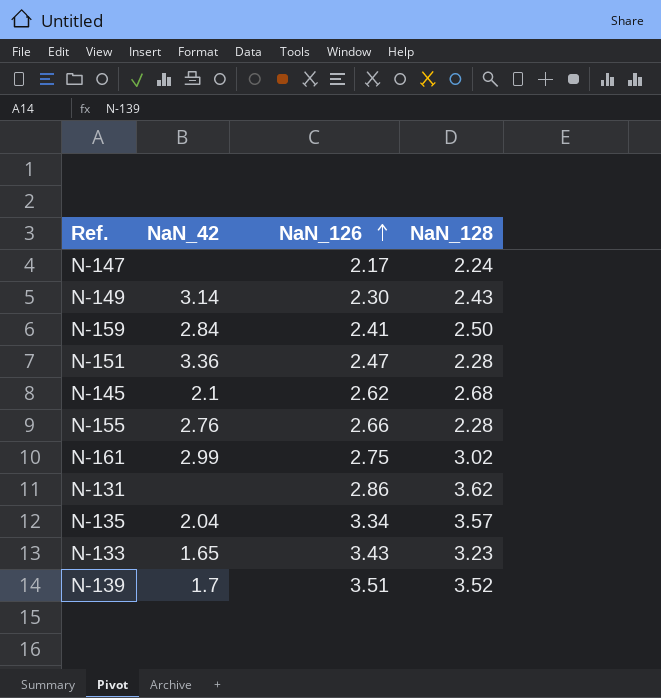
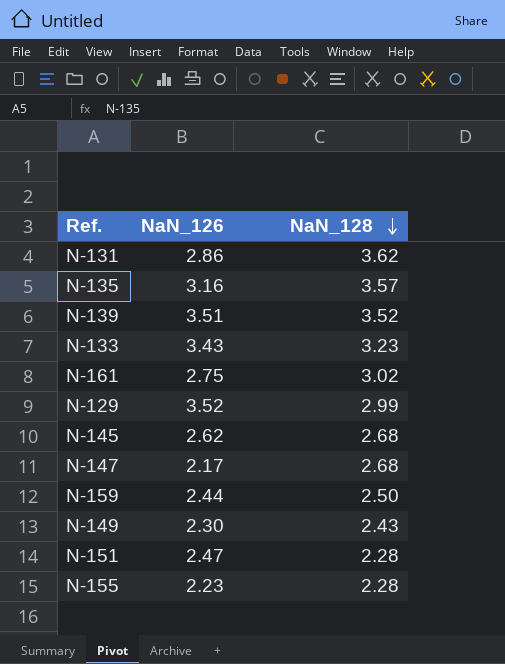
row order: NaN_126 ascending -> NaN_128 descending
column NaN_42 | position: 2 -> none
N-135 | NaN_126: 3.34 -> 3.16
row N-129: none -> 3.52 | 2.99
N-147 | NaN_128: 2.24 -> 2.68
N-159 | NaN_126: 2.41 -> 2.44
N-155 | NaN_126: 2.66 -> 2.23

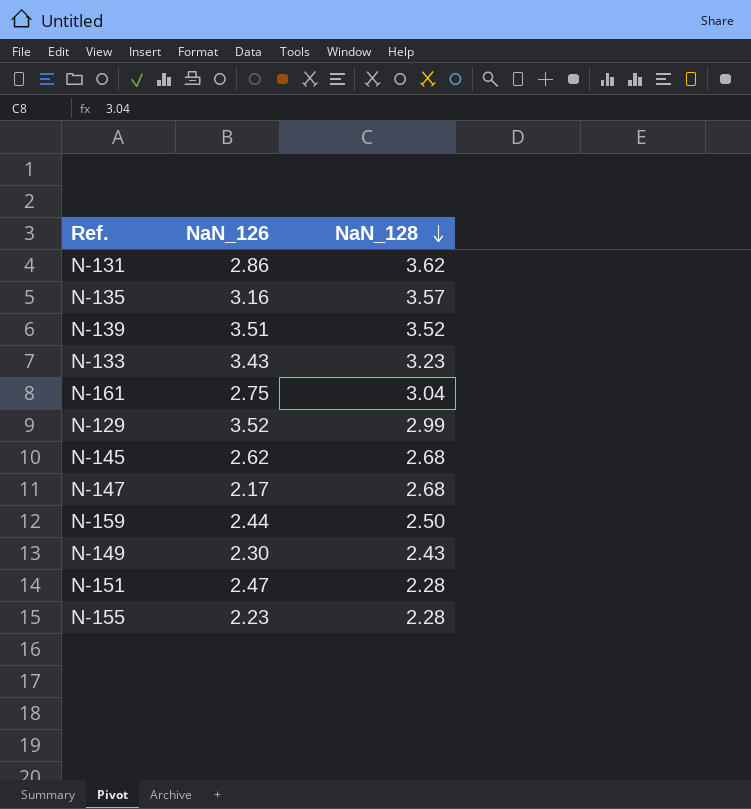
N-161 | NaN_128: 3.02 -> 3.04

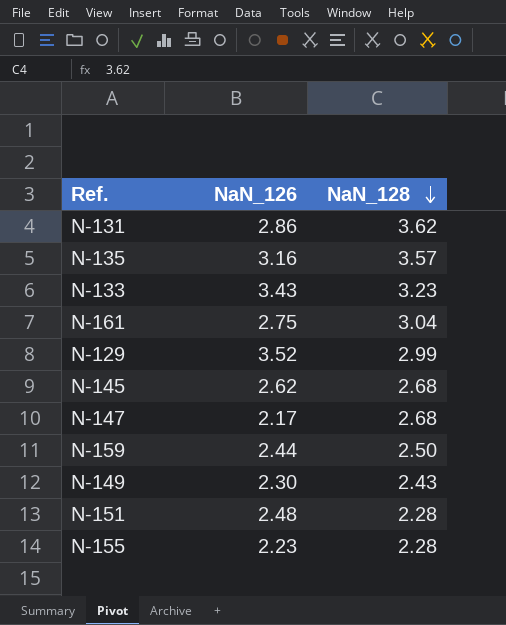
row N-139: 3.51 | 3.52 -> none
N-151 | NaN_126: 2.47 -> 2.48

